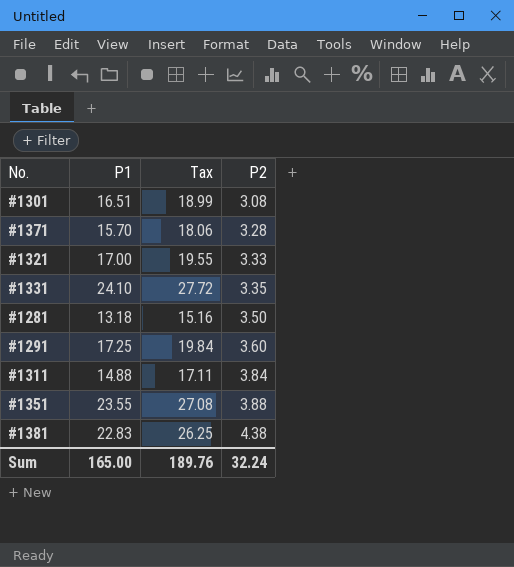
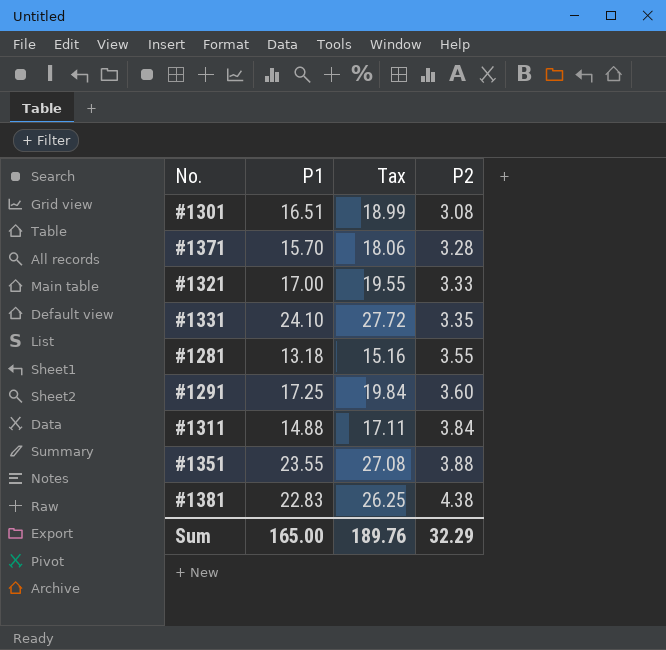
#1281 | P2: 3.50 -> 3.55
Sum | P2: 32.24 -> 32.29

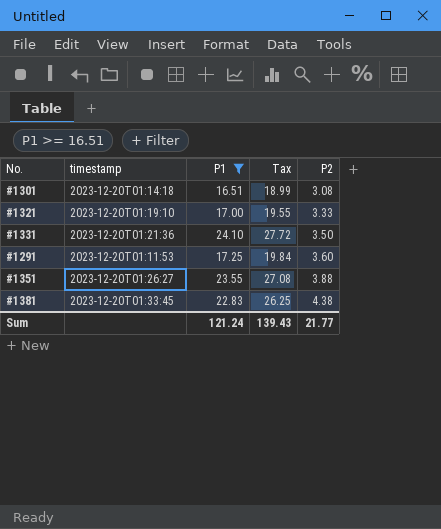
filter: none -> P1 >= 16.51
column timestamp | position: none -> 2
#1331 | P2: 3.35 -> 3.50
Sum | P1: 165.00 -> 121.24
Sum | Tax: 189.76 -> 139.43
Sum | P2: 32.29 -> 21.77

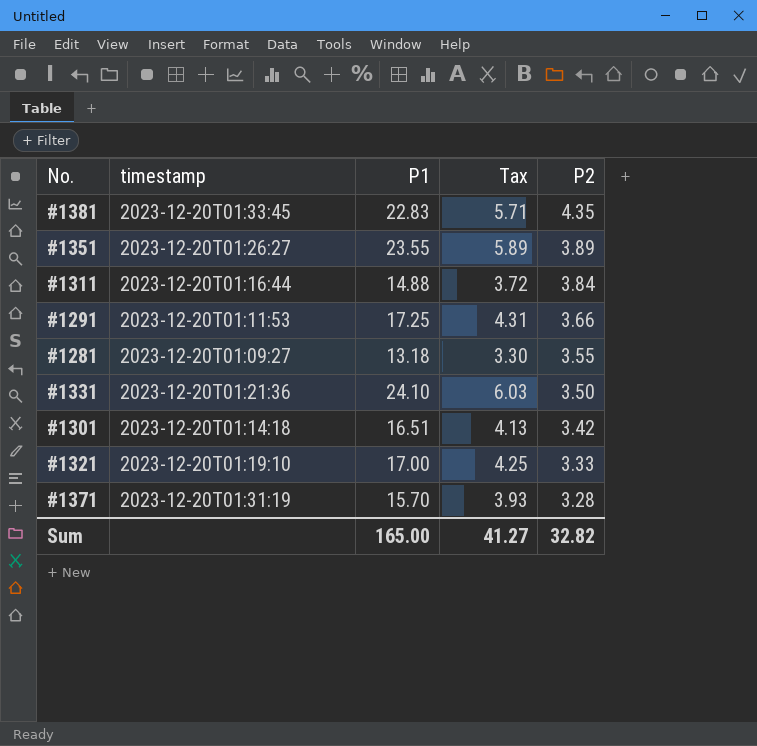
filter: P1 >= 16.51 -> none
row order: P2 ascending -> P2 descending
column Tax | formula: [P1] * 1.15 -> [P1] * 0.25
#1381 | P2: 4.38 -> 4.35
#1351 | P2: 3.88 -> 3.89
#1291 | P2: 3.60 -> 3.66
#1301 | P2: 3.08 -> 3.42
Sum | P1: 121.24 -> 165.00
Sum | Tax: 139.43 -> 41.27
Sum | P2: 21.77 -> 32.82

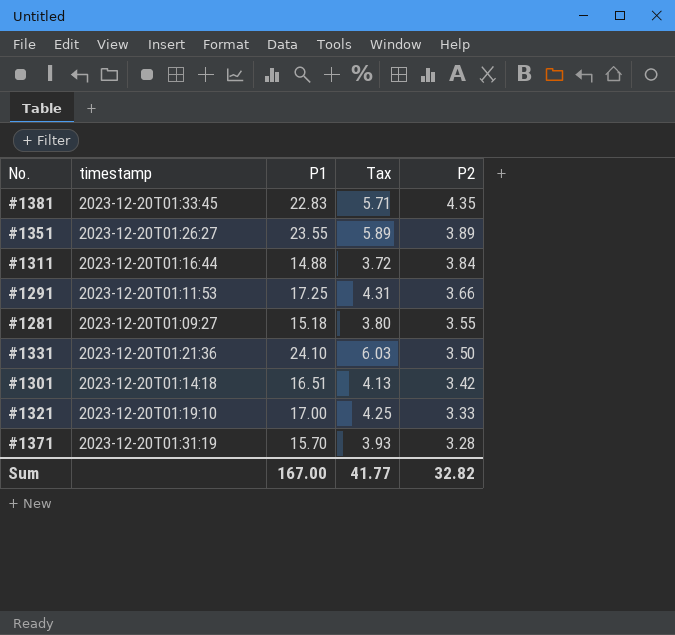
#1281 | P1: 13.18 -> 15.18
#1281 | Tax: 3.30 -> 3.80
Sum | P1: 165.00 -> 167.00
Sum | Tax: 41.27 -> 41.77

